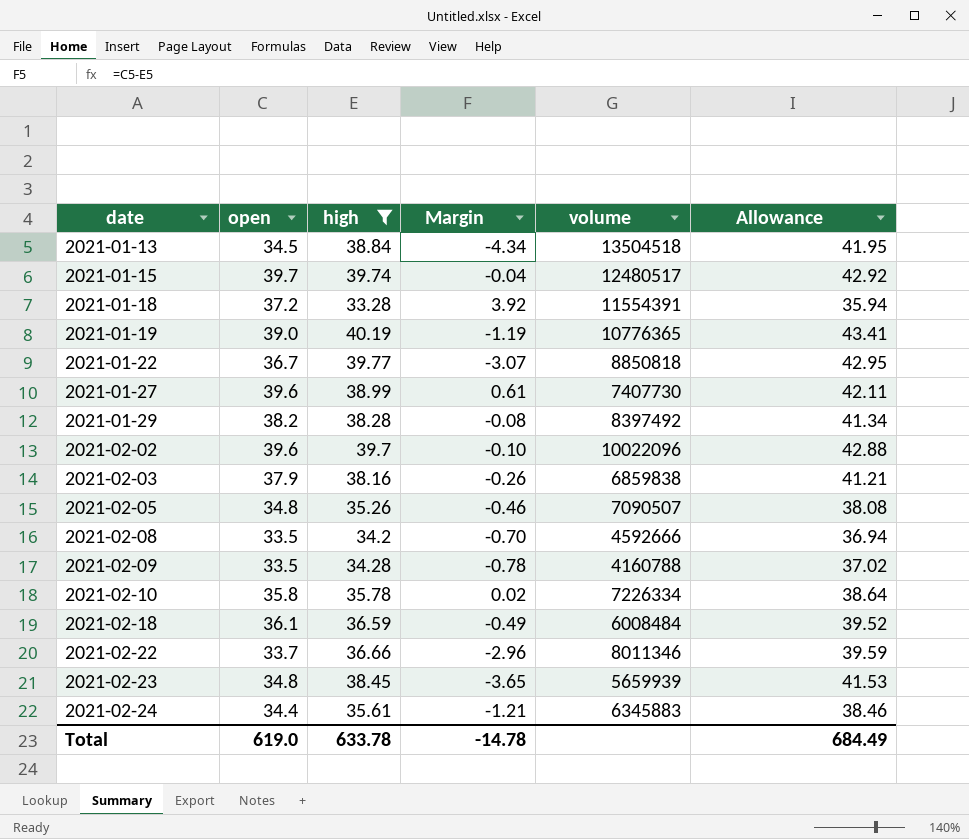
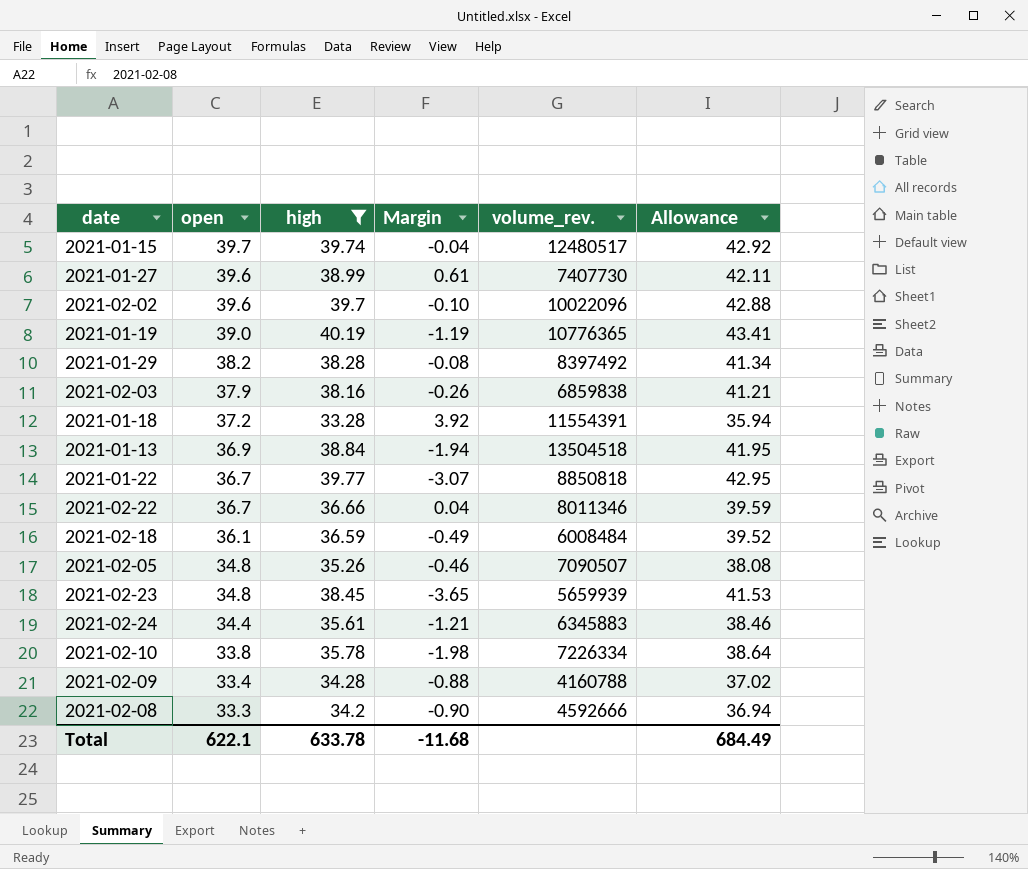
row order: date ascending -> open descending
column name: volume -> volume_rev.
2021-01-13 | open: 34.5 -> 36.9
2021-01-13 | Margin: -4.34 -> -1.94
2021-02-22 | open: 33.7 -> 36.7
2021-02-22 | Margin: -2.96 -> 0.04
2021-02-10 | open: 35.8 -> 33.8
2021-02-10 | Margin: 0.02 -> -1.98
2021-02-09 | open: 33.5 -> 33.4
2021-02-09 | Margin: -0.78 -> -0.88
2021-02-08 | open: 33.5 -> 33.3
2021-02-08 | Margin: -0.70 -> -0.90
Total | open: 619.0 -> 622.1
Total | Margin: -14.78 -> -11.68

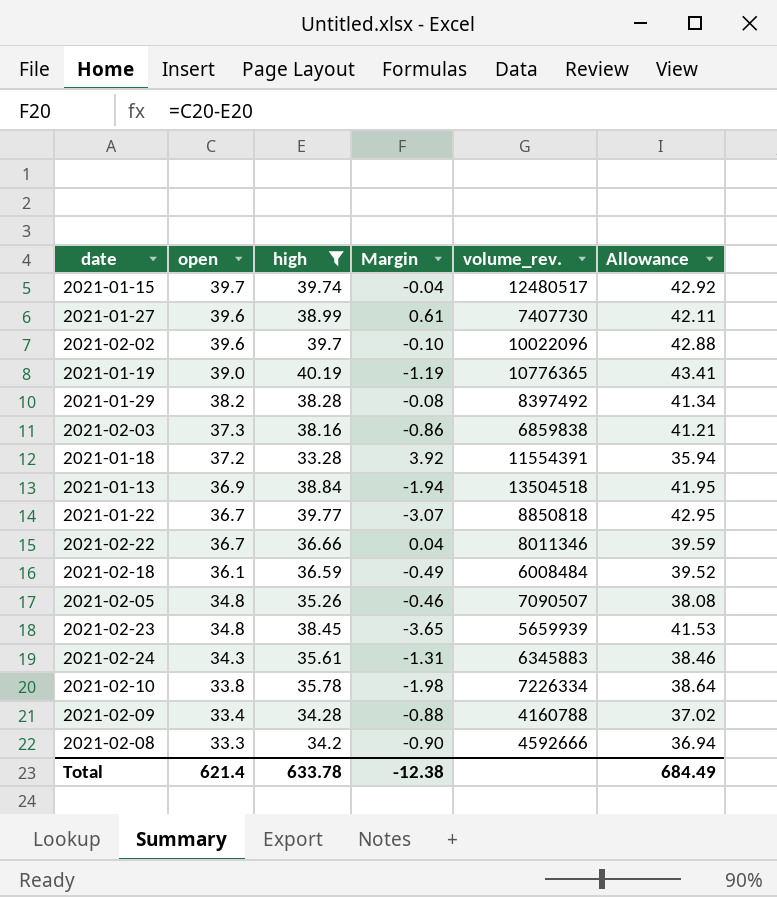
2021-02-03 | open: 37.9 -> 37.3
2021-02-03 | Margin: -0.26 -> -0.86
2021-02-24 | open: 34.4 -> 34.3
2021-02-24 | Margin: -1.21 -> -1.31
Total | open: 622.1 -> 621.4
Total | Margin: -11.68 -> -12.38

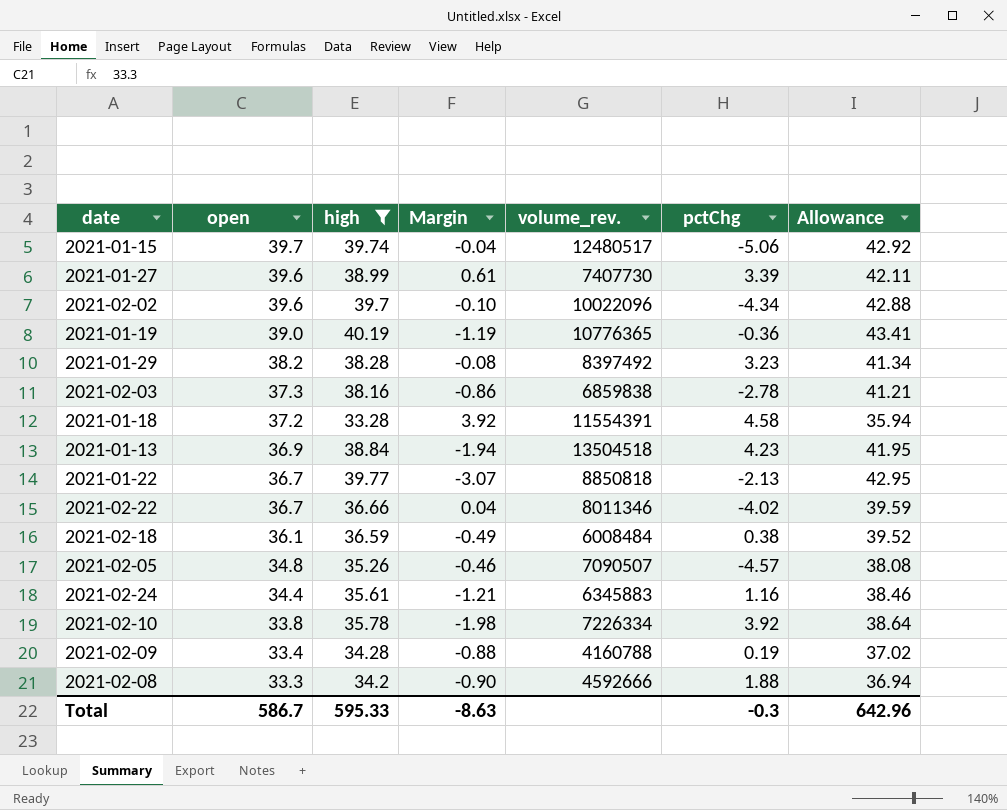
column pctChg | position: none -> 6
row 2021-02-23: 34.8 | 38.45 | -3.65 | 5659939 | 41.53 -> none
2021-02-24 | open: 34.3 -> 34.4
2021-02-24 | Margin: -1.31 -> -1.21
Total | open: 621.4 -> 586.7
Total | high: 633.78 -> 595.33
Total | Margin: -12.38 -> -8.63
Total | Allowance: 684.49 -> 642.96

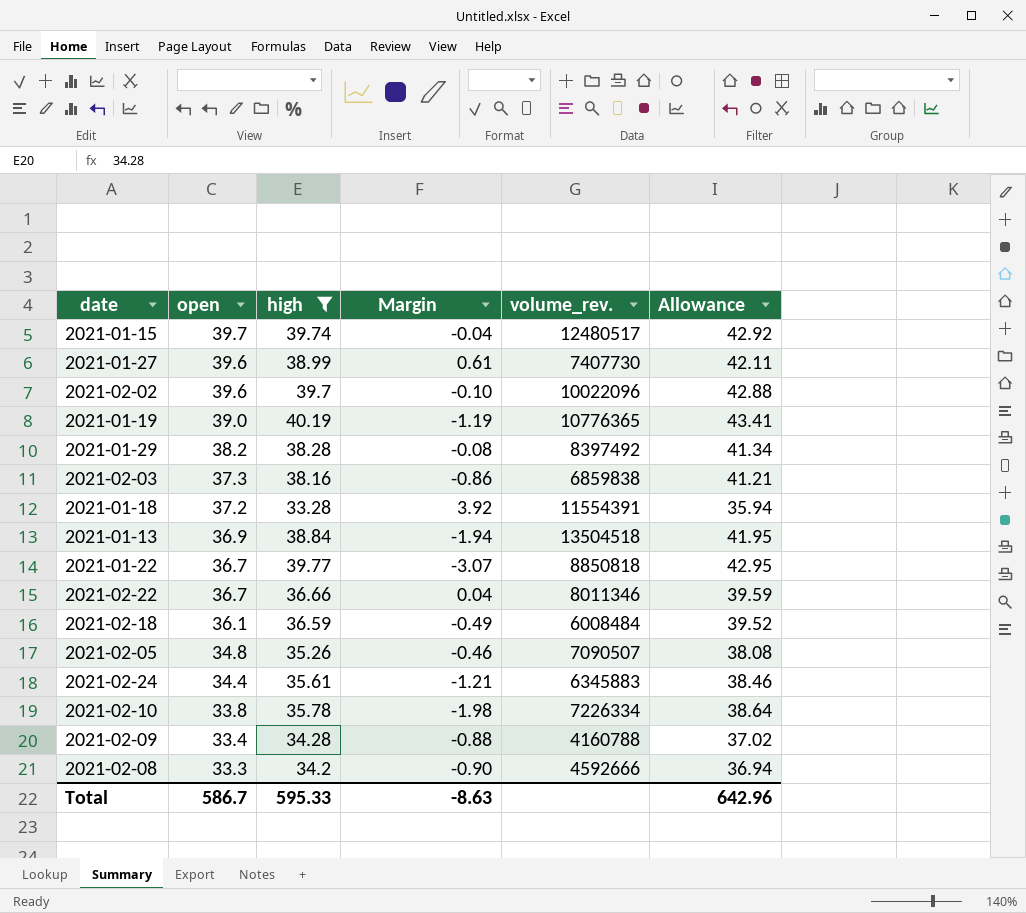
column pctChg | position: 6 -> none

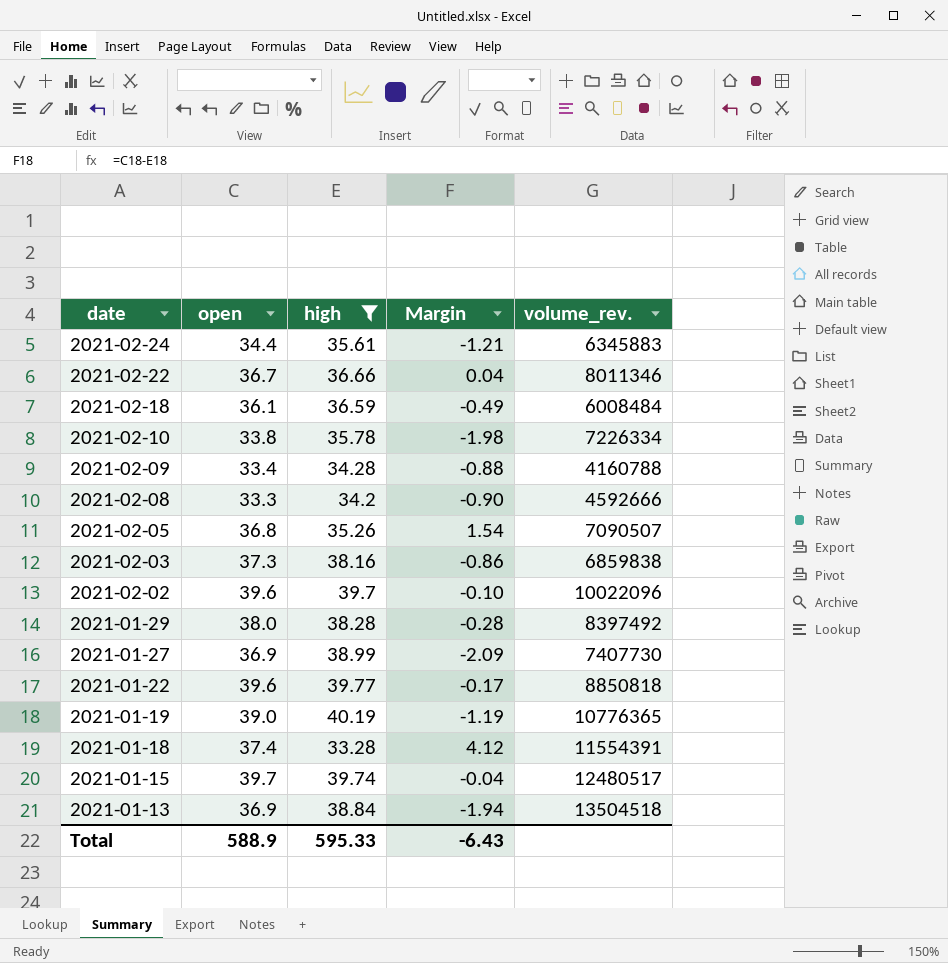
row order: open descending -> date descending
column Allowance | formula: [high] * 1.08 -> none
2021-02-05 | open: 34.8 -> 36.8
2021-02-05 | Margin: -0.46 -> 1.54
2021-01-29 | open: 38.2 -> 38.0
2021-01-29 | Margin: -0.08 -> -0.28
2021-01-27 | open: 39.6 -> 36.9
2021-01-27 | Margin: 0.61 -> -2.09
2021-01-22 | open: 36.7 -> 39.6
2021-01-22 | Margin: -3.07 -> -0.17
2021-01-18 | open: 37.2 -> 37.4
2021-01-18 | Margin: 3.92 -> 4.12
Total | open: 586.7 -> 588.9
Total | Margin: -8.63 -> -6.43

